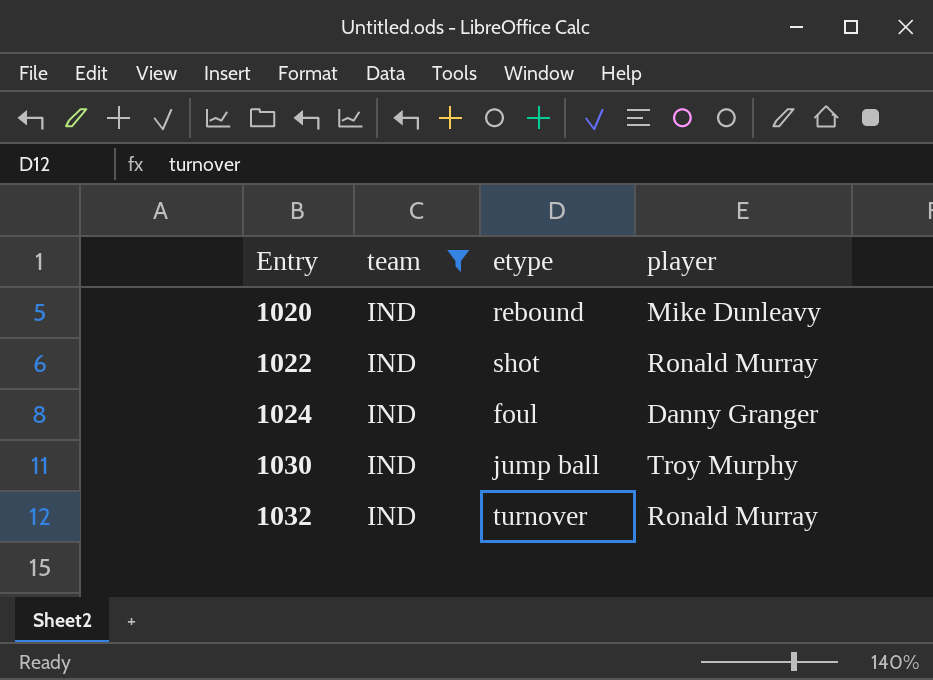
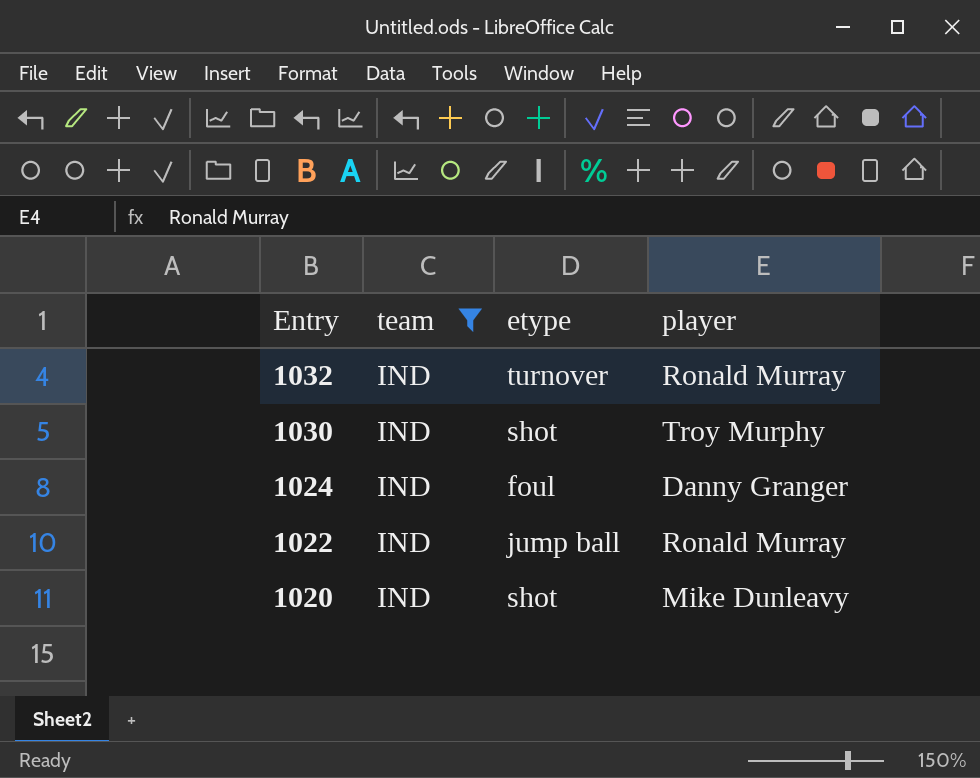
row order: Entry ascending -> Entry descending
1030 | etype: jump ball -> shot
1022 | etype: shot -> jump ball
1020 | etype: rebound -> shot

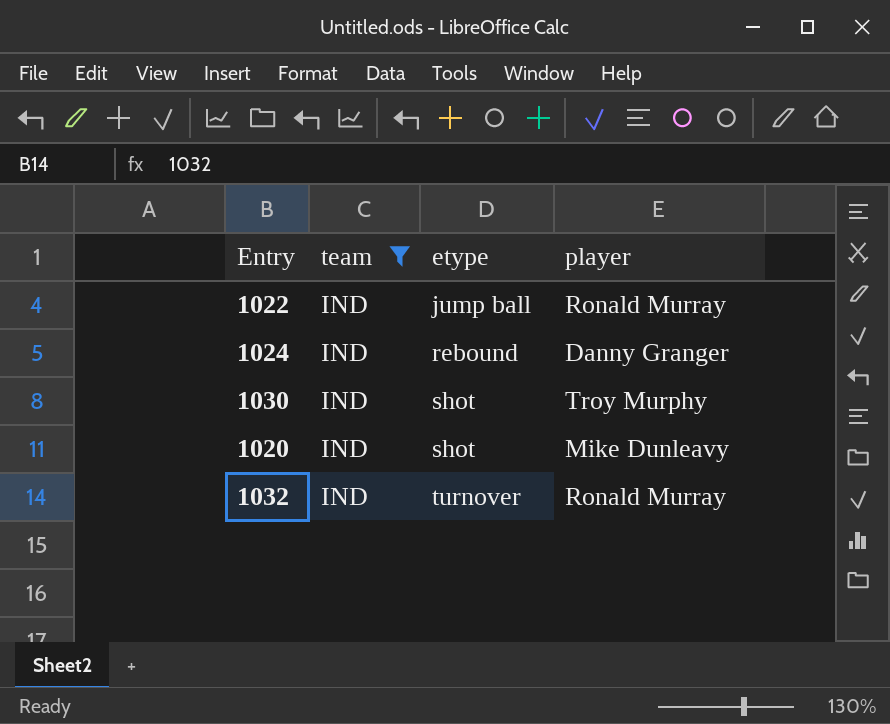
row order: Entry descending -> etype ascending
1024 | etype: foul -> rebound

